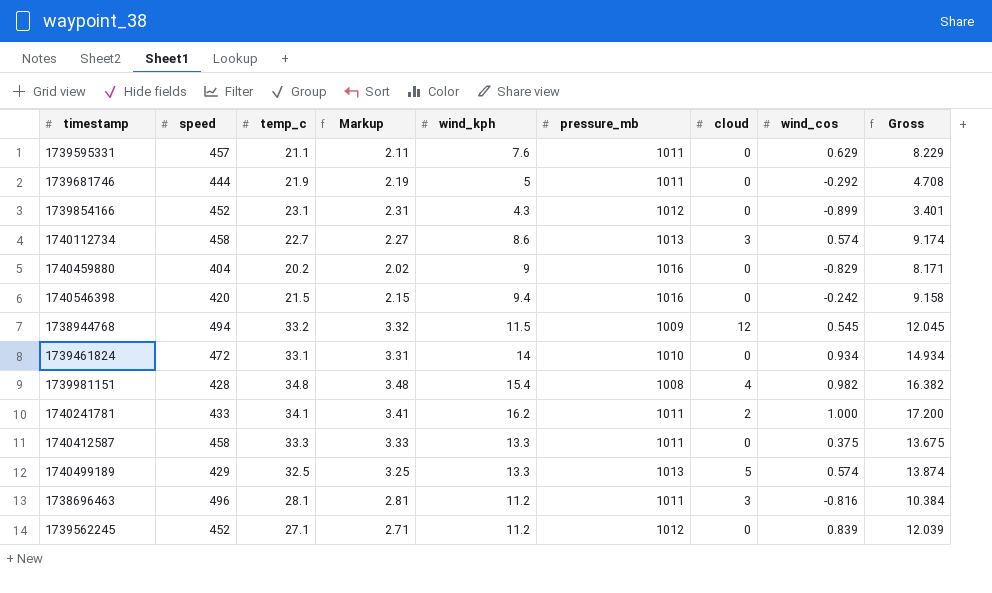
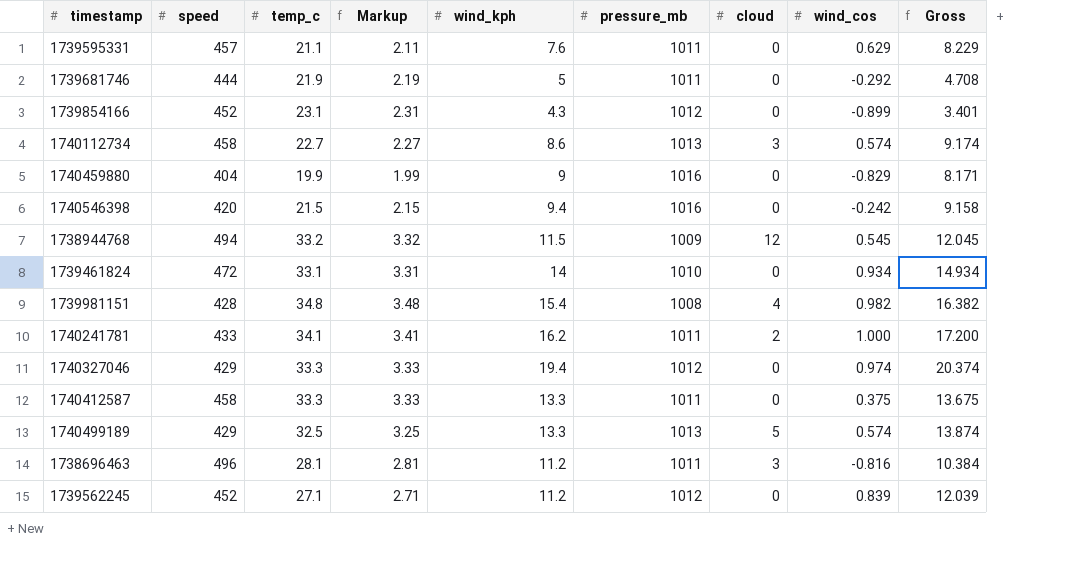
1740459880 | temp_c: 20.2 -> 19.9
1740459880 | Markup: 2.02 -> 1.99
row 1740327046: none -> 429 | 33.3 | 3.33 | 19.4 | 1012 | 0 | 0.974 | 20.374

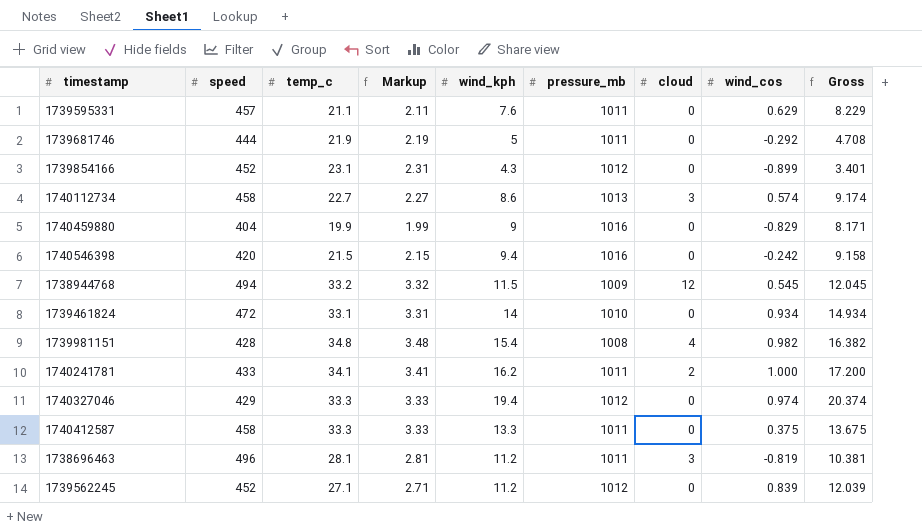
row 1740499189: 429 | 32.5 | 3.25 | 13.3 | 1013 | 5 | 0.574 | 13.874 -> none
1738696463 | wind_cos: -0.816 -> -0.819
1738696463 | Gross: 10.384 -> 10.381

